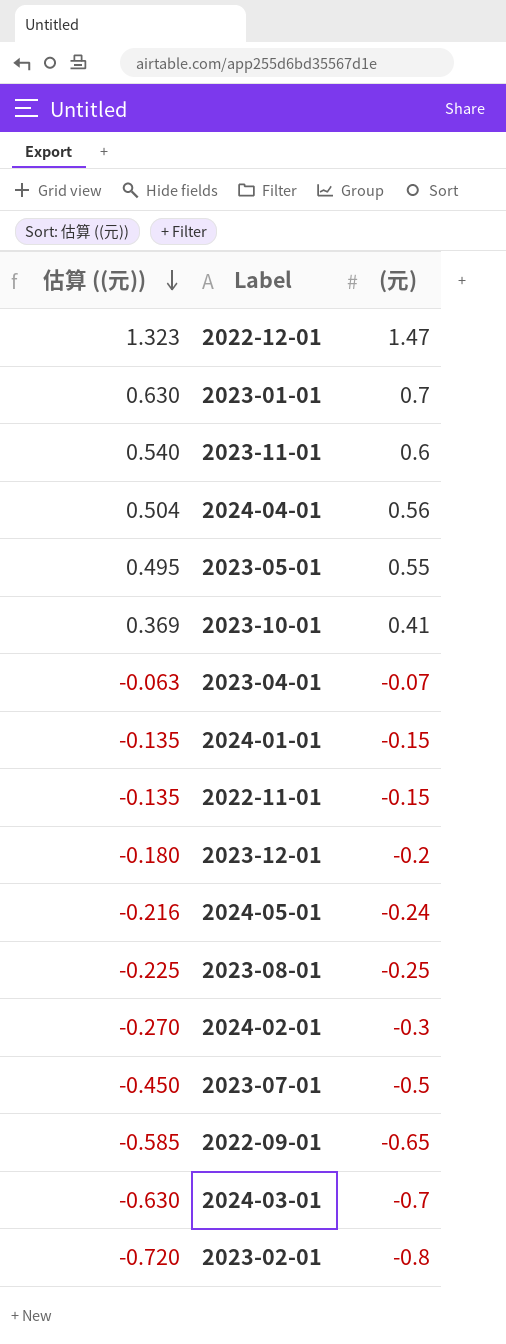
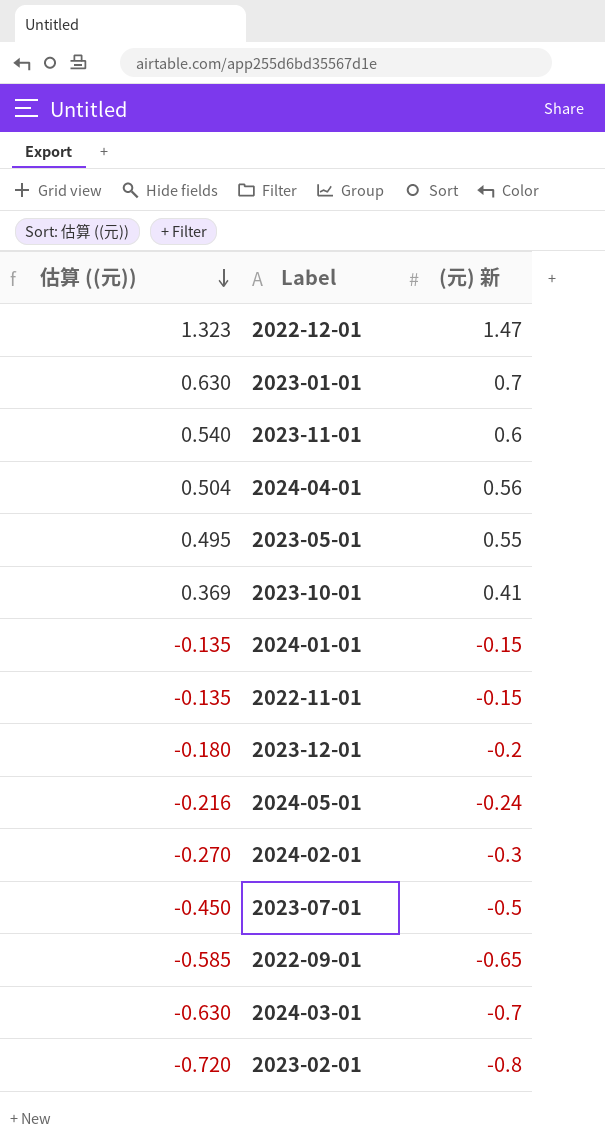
column name: (元) -> (元) 新
row 2023-04-01: -0.063 | -0.07 -> none
row 2023-08-01: -0.225 | -0.25 -> none

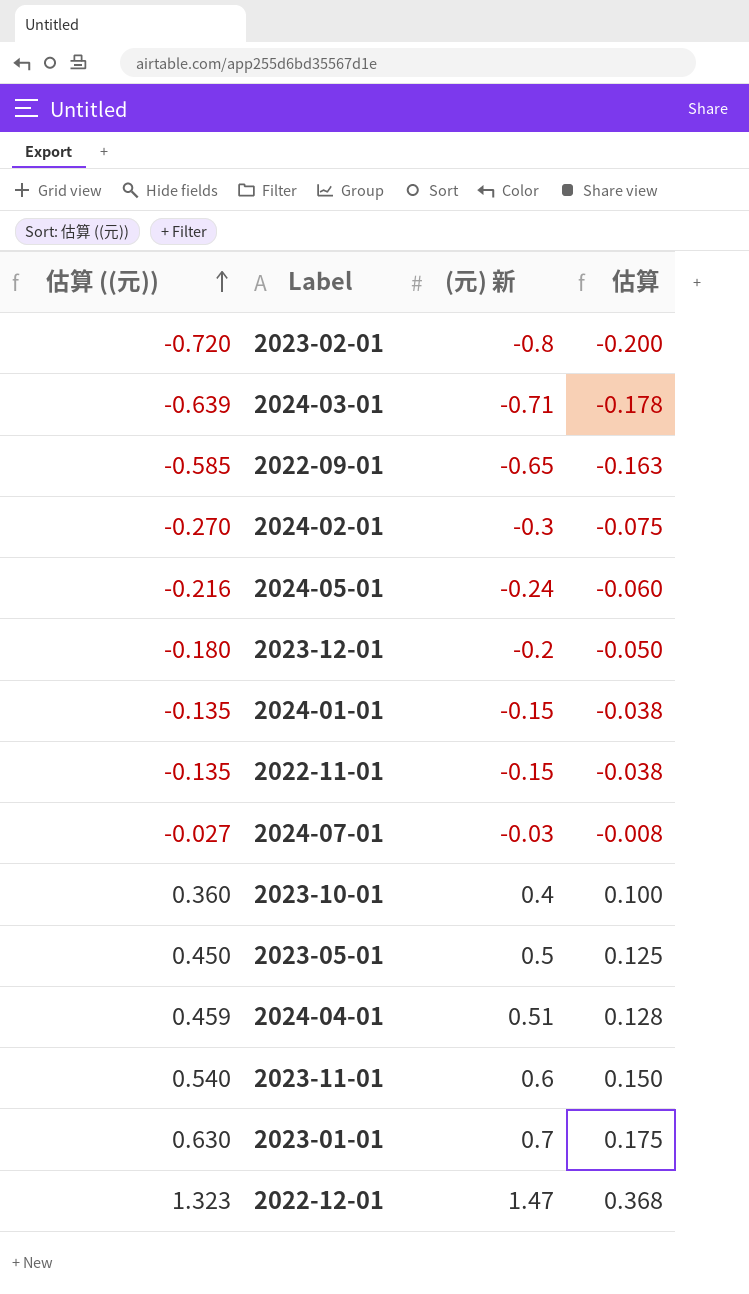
row order: 估算 ((元)) descending -> 估算 ((元)) ascending
column 估算 | formula: none -> [(元) 新] * 0.25
row 2023-07-01: -0.450 | -0.5 -> none
2024-03-01 | 估算 ((元)): -0.630 -> -0.639
2024-03-01 | (元) 新: -0.7 -> -0.71
row 2024-07-01: none -> -0.027 | -0.03 | -0.008
2023-10-01 | 估算 ((元)): 0.369 -> 0.360
2023-10-01 | (元) 新: 0.41 -> 0.4
2023-05-01 | 估算 ((元)): 0.495 -> 0.450
2023-05-01 | (元) 新: 0.55 -> 0.5
2024-04-01 | 估算 ((元)): 0.504 -> 0.459
2024-04-01 | (元) 新: 0.56 -> 0.51

